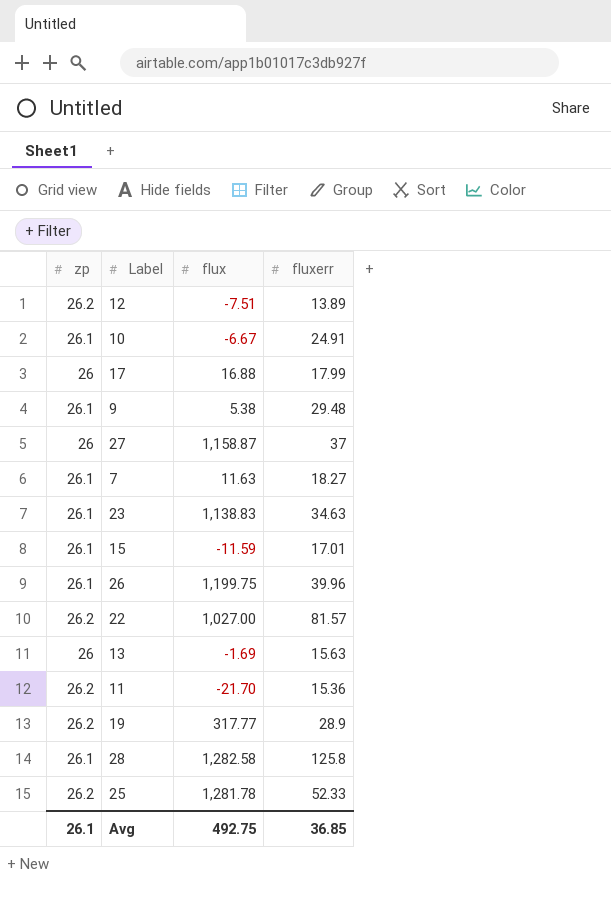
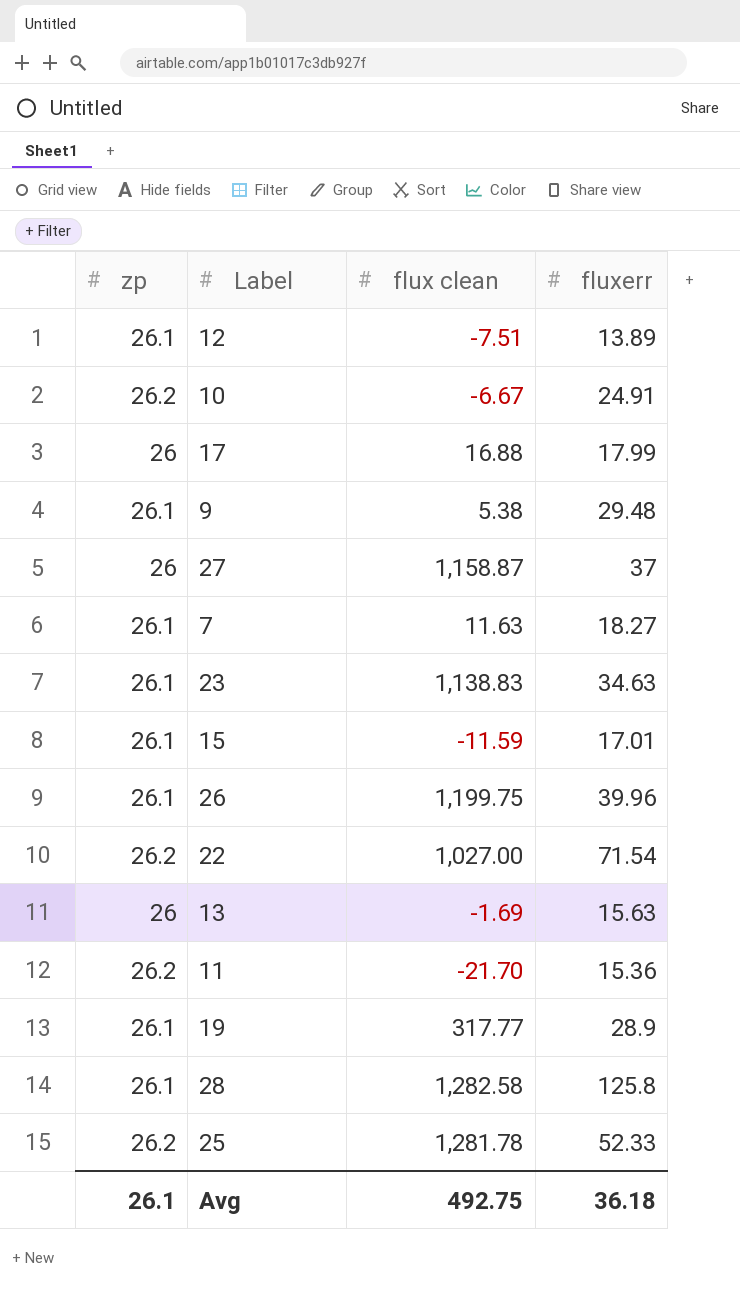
column name: flux -> flux clean
12 | zp: 26.2 -> 26.1
10 | zp: 26.1 -> 26.2
22 | fluxerr: 81.57 -> 71.54
19 | zp: 26.2 -> 26.1
Avg | fluxerr: 36.85 -> 36.18

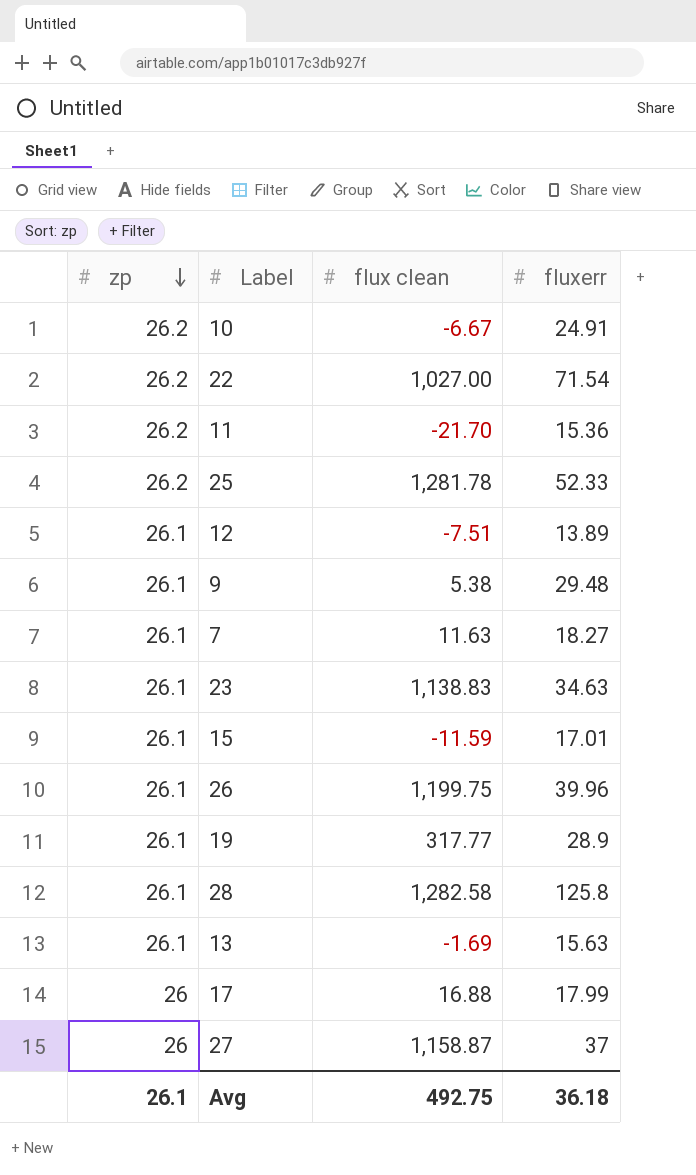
row order: none -> zp descending
13 | zp: 26 -> 26.1

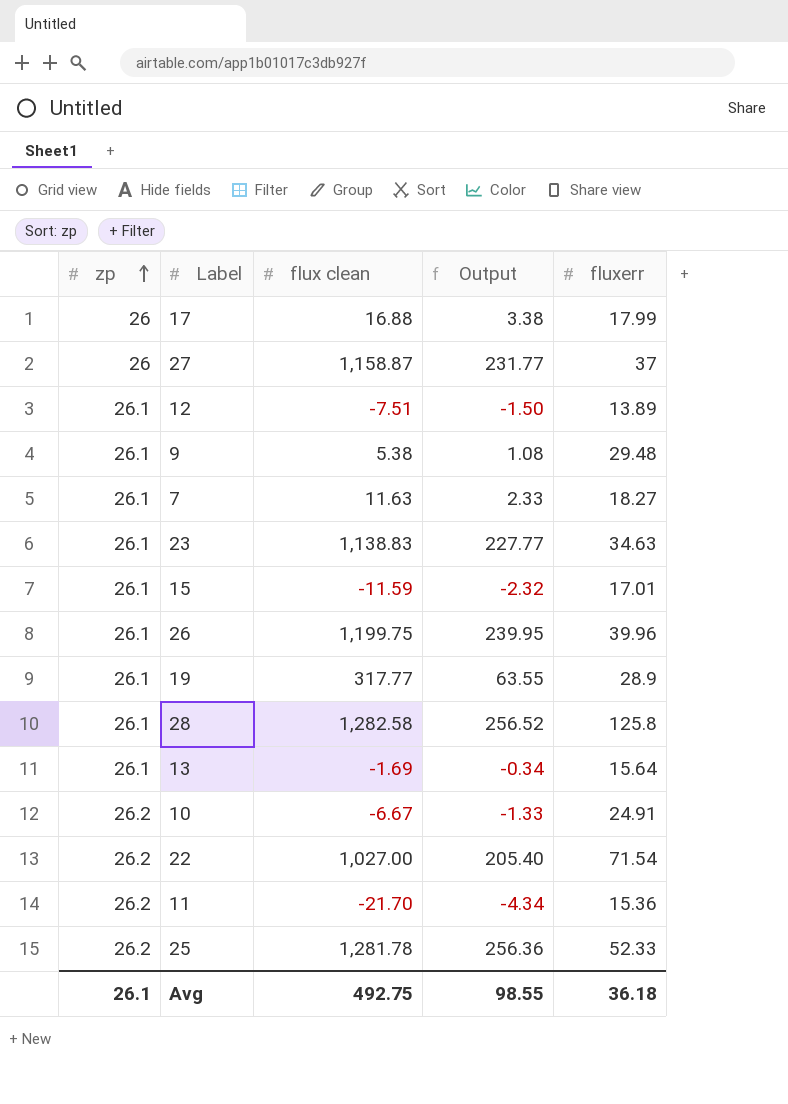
row order: zp descending -> zp ascending
column Output | formula: none -> [flux clean] * 0.2
13 | fluxerr: 15.63 -> 15.64

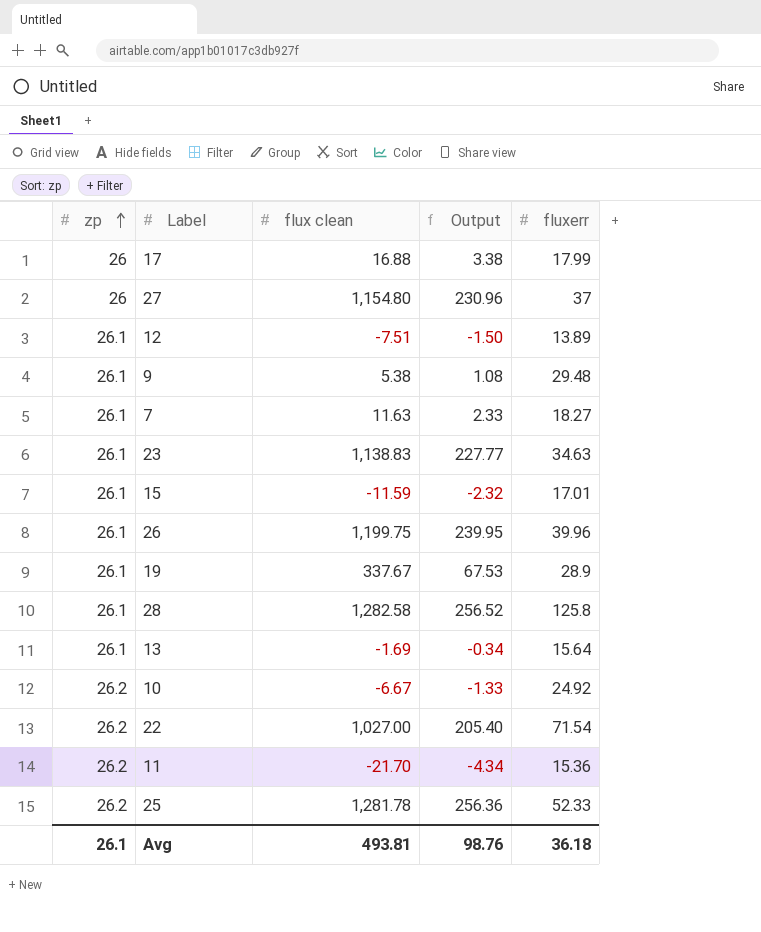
27 | flux clean: 1,158.87 -> 1,154.80
27 | Output: 231.77 -> 230.96
19 | flux clean: 317.77 -> 337.67
19 | Output: 63.55 -> 67.53
10 | fluxerr: 24.91 -> 24.92
Avg | flux clean: 492.75 -> 493.81
Avg | Output: 98.55 -> 98.76

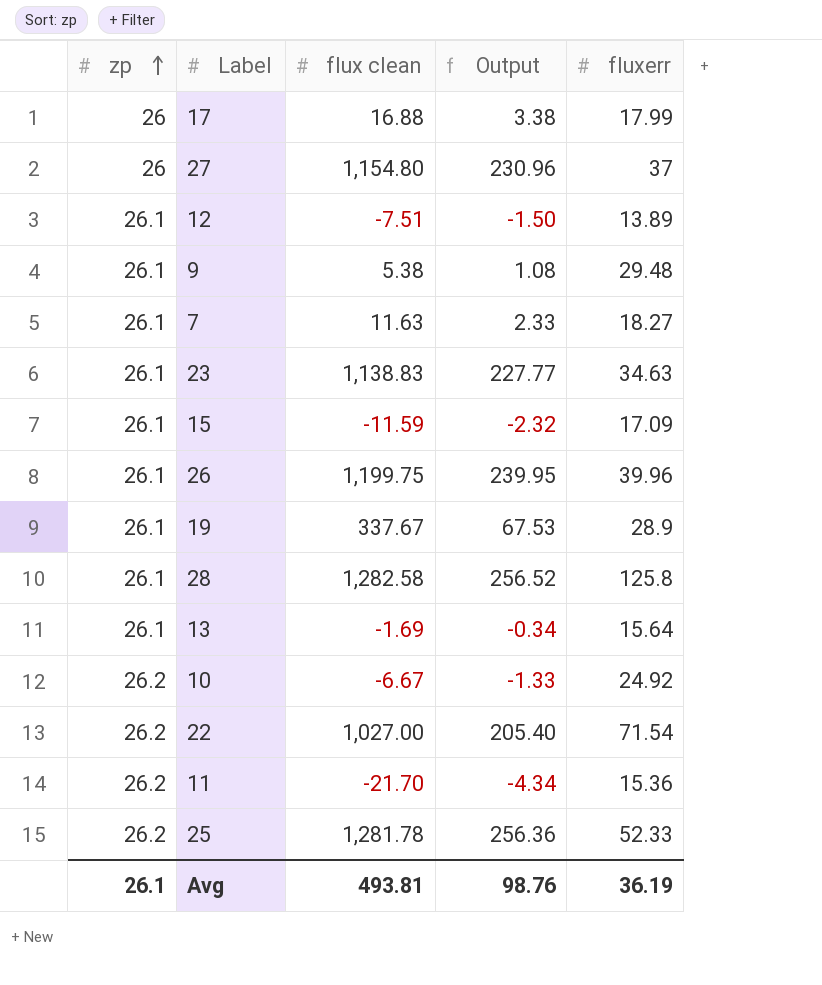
15 | fluxerr: 17.01 -> 17.09
Avg | fluxerr: 36.18 -> 36.19

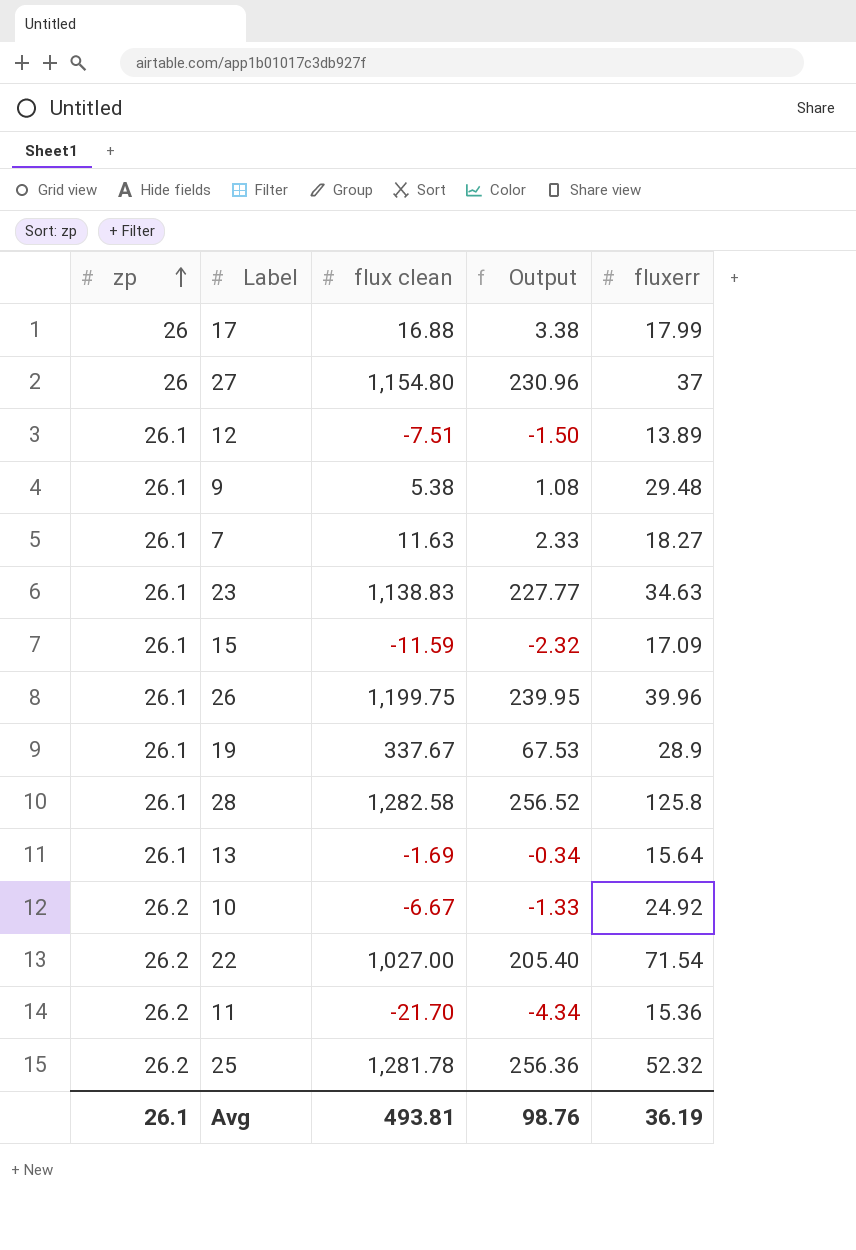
25 | fluxerr: 52.33 -> 52.32

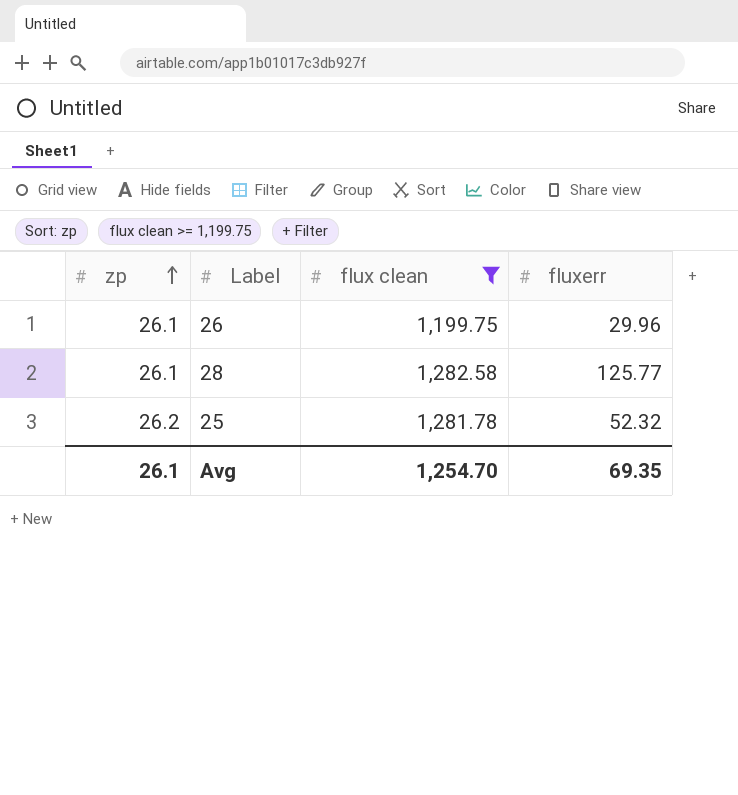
filter: none -> flux clean >= 1,199.75
column Output | formula: [flux clean] * 0.2 -> none
26 | fluxerr: 39.96 -> 29.96
28 | fluxerr: 125.8 -> 125.77
Avg | flux clean: 493.81 -> 1,254.70
Avg | fluxerr: 36.19 -> 69.35

